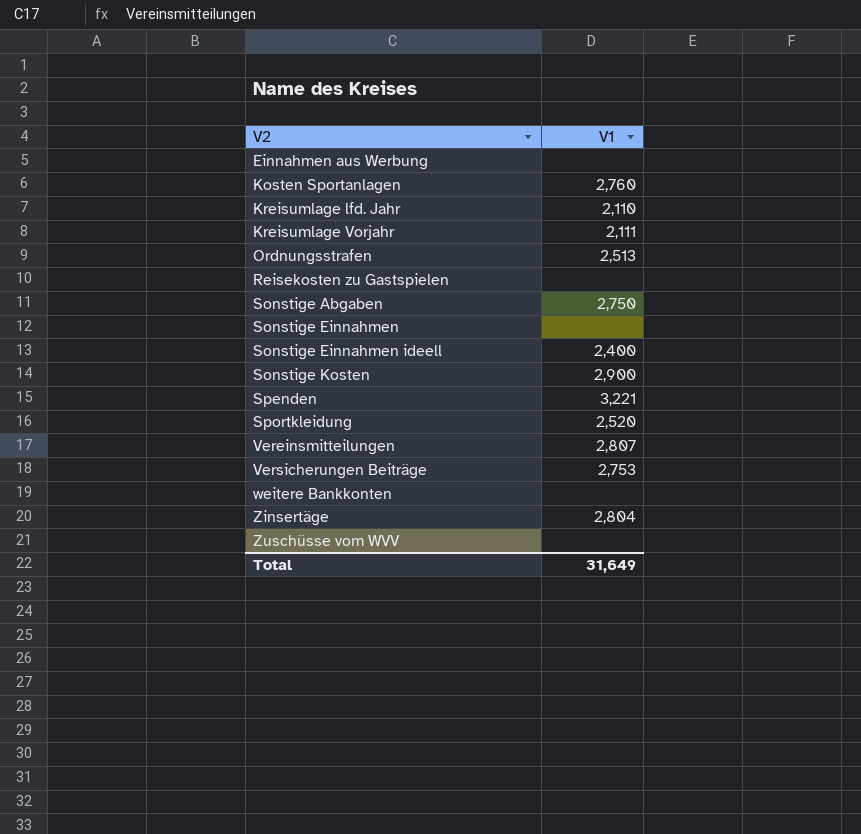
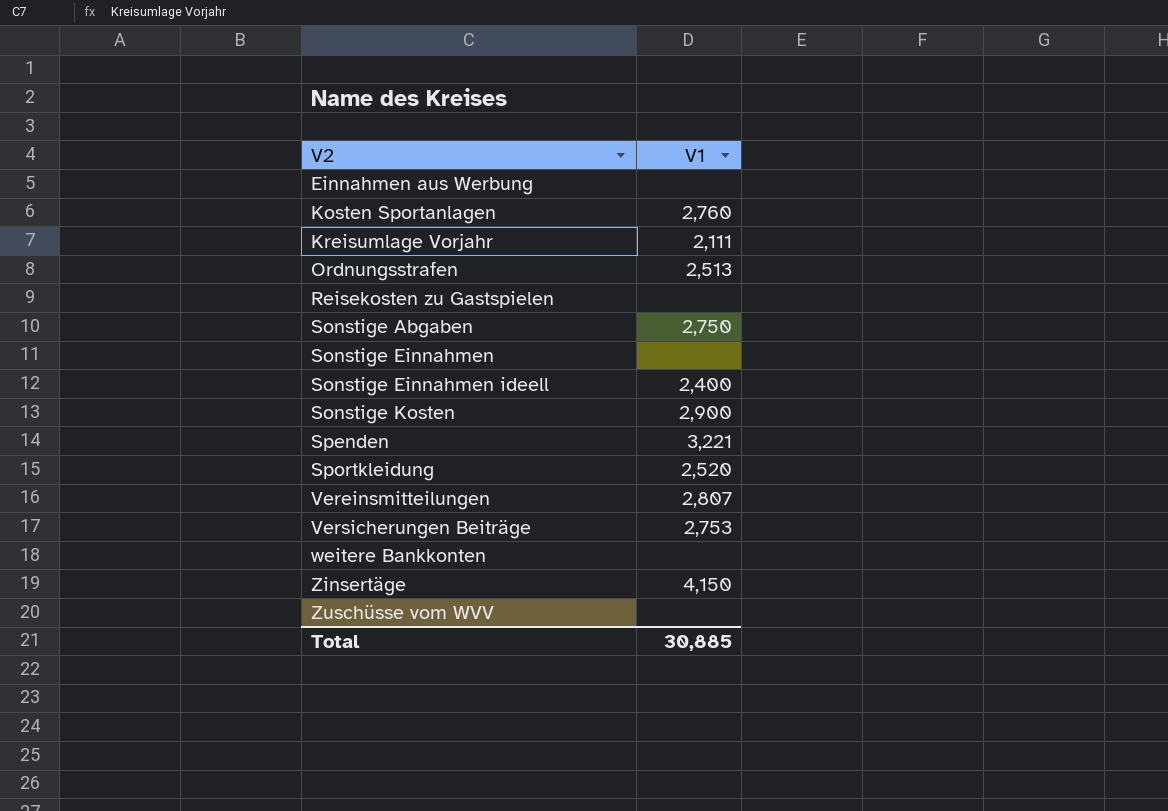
row Kreisumlage lfd. Jahr: 2,110 -> none
Zinsertäge | V1: 2,804 -> 4,150
Total | V1: 31,649 -> 30,885

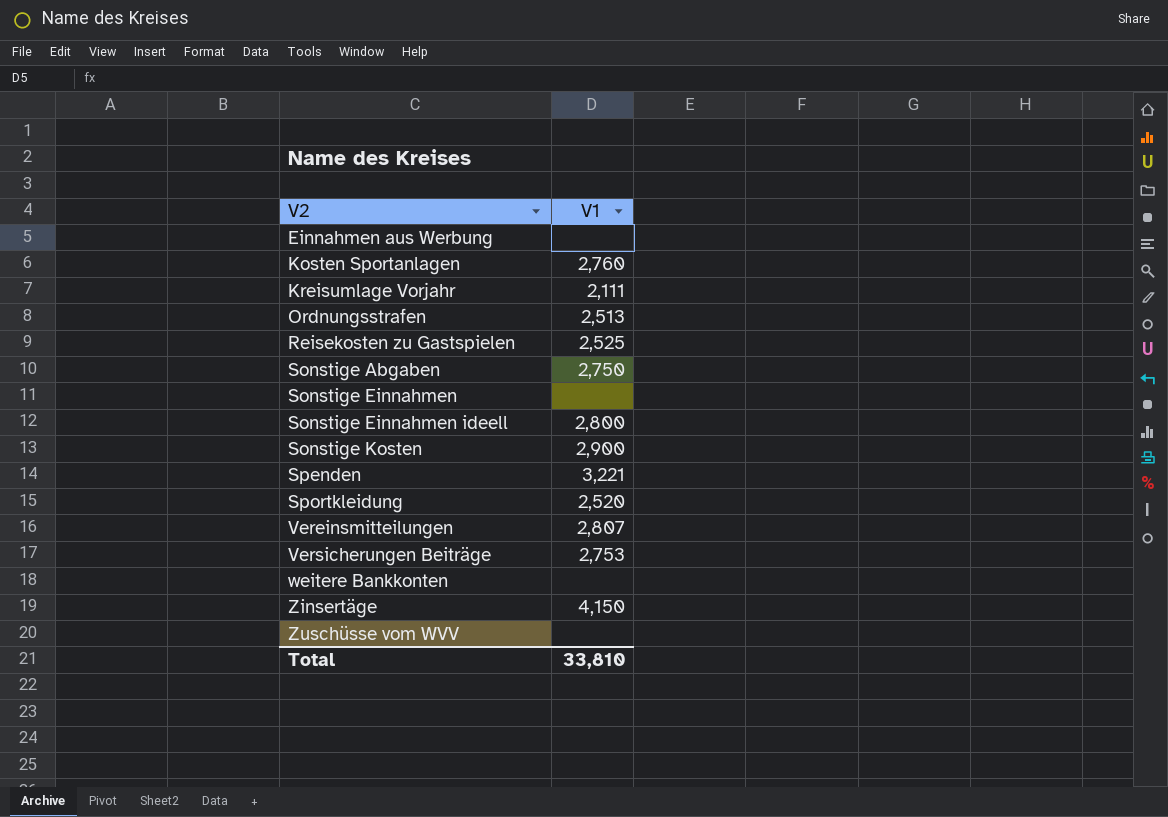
Reisekosten zu Gastspielen | V1: none -> 2,525
Sonstige Einnahmen ideell | V1: 2,400 -> 2,800
Total | V1: 30,885 -> 33,810

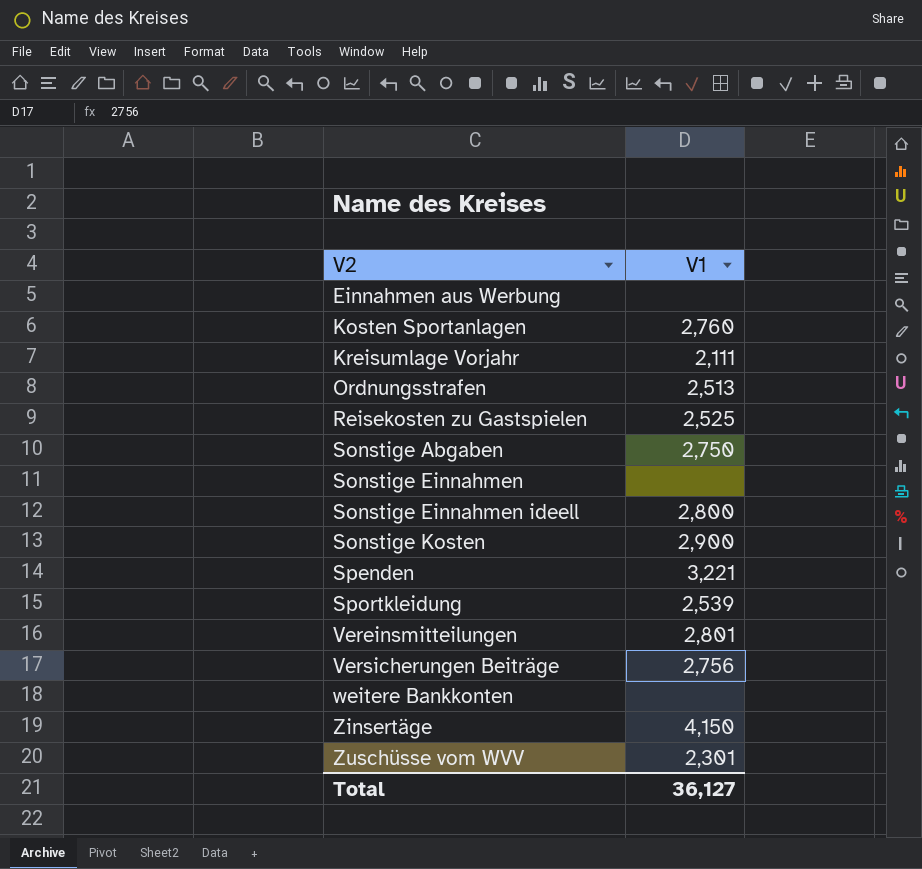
Sportkleidung | V1: 2,520 -> 2,539
Vereinsmitteilungen | V1: 2,807 -> 2,801
Versicherungen Beiträge | V1: 2,753 -> 2,756
Zuschüsse vom WVV | V1: none -> 2,301
Total | V1: 33,810 -> 36,127

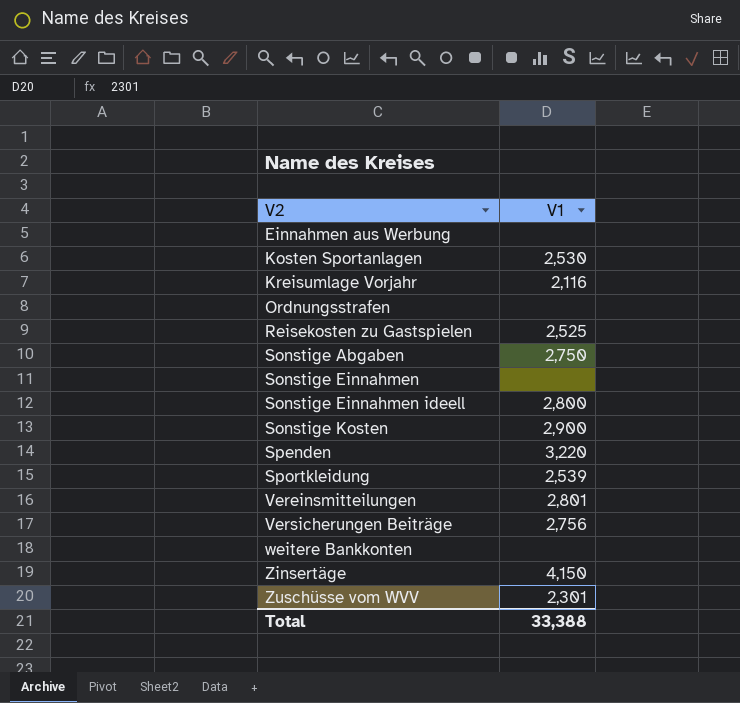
Kosten Sportanlagen | V1: 2,760 -> 2,530
Kreisumlage Vorjahr | V1: 2,111 -> 2,116
Ordnungsstrafen | V1: 2,513 -> none
Spenden | V1: 3,221 -> 3,220
Total | V1: 36,127 -> 33,388

